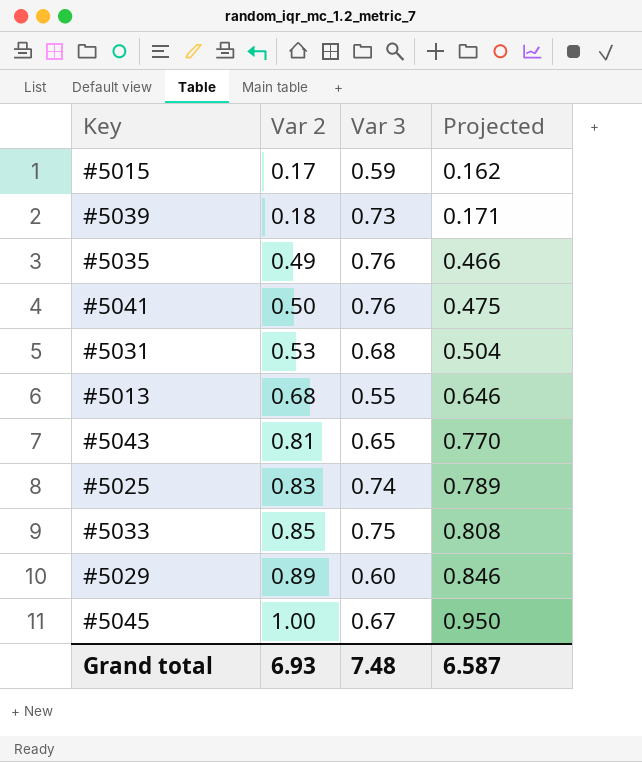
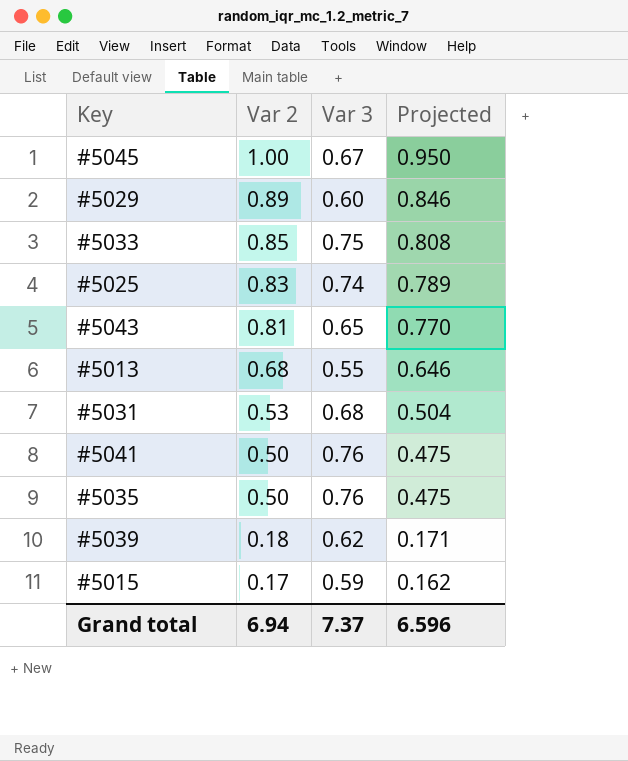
row order: Var 2 ascending -> Var 2 descending
#5035 | Var 2: 0.49 -> 0.50
#5035 | Projected: 0.466 -> 0.475
#5039 | Var 3: 0.73 -> 0.62
Grand total | Var 2: 6.93 -> 6.94
Grand total | Var 3: 7.48 -> 7.37
Grand total | Projected: 6.587 -> 6.596

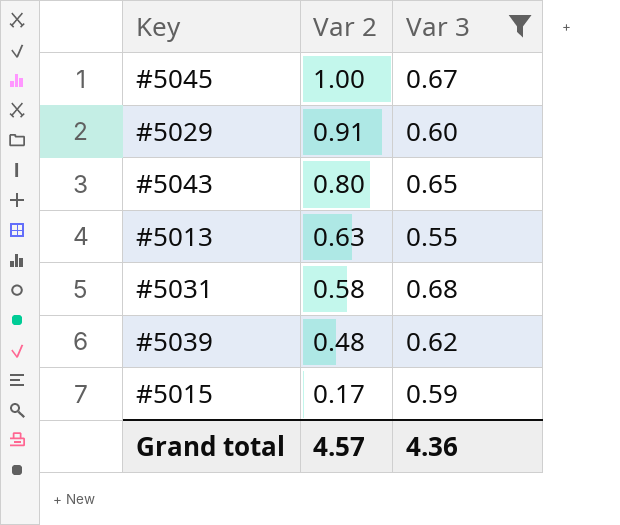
filter: none -> Var 3 <= 0.68
column Projected | formula: [Var 2] * 0.95 -> none
#5029 | Var 2: 0.89 -> 0.91
#5043 | Var 2: 0.81 -> 0.80
#5013 | Var 2: 0.68 -> 0.63
#5031 | Var 2: 0.53 -> 0.58
#5039 | Var 2: 0.18 -> 0.48
Grand total | Var 2: 6.94 -> 4.57
Grand total | Var 3: 7.37 -> 4.36

